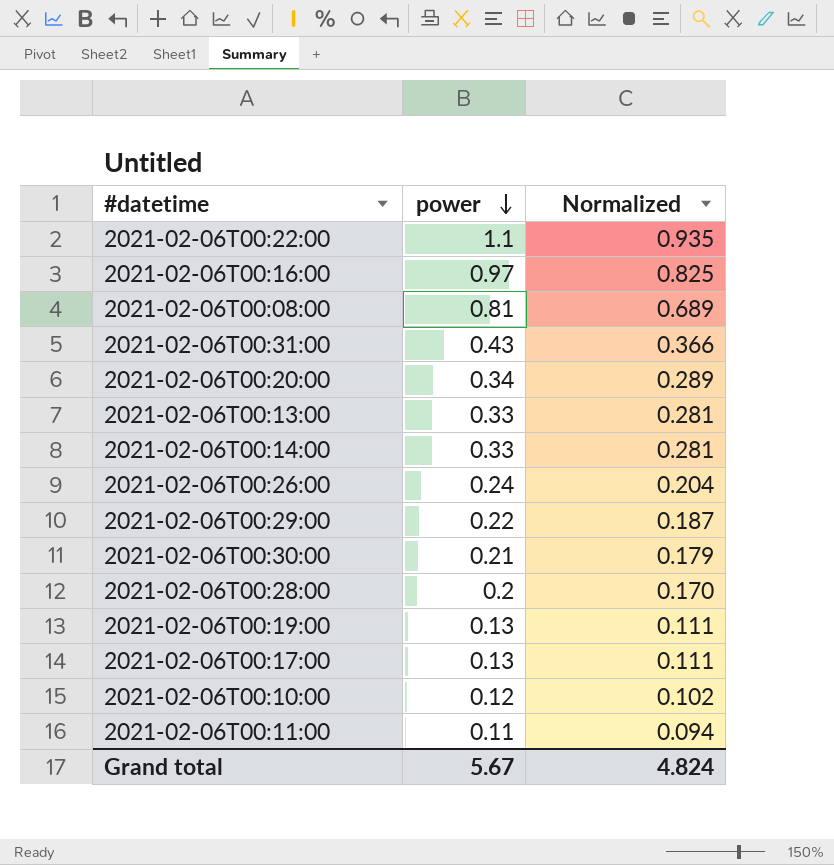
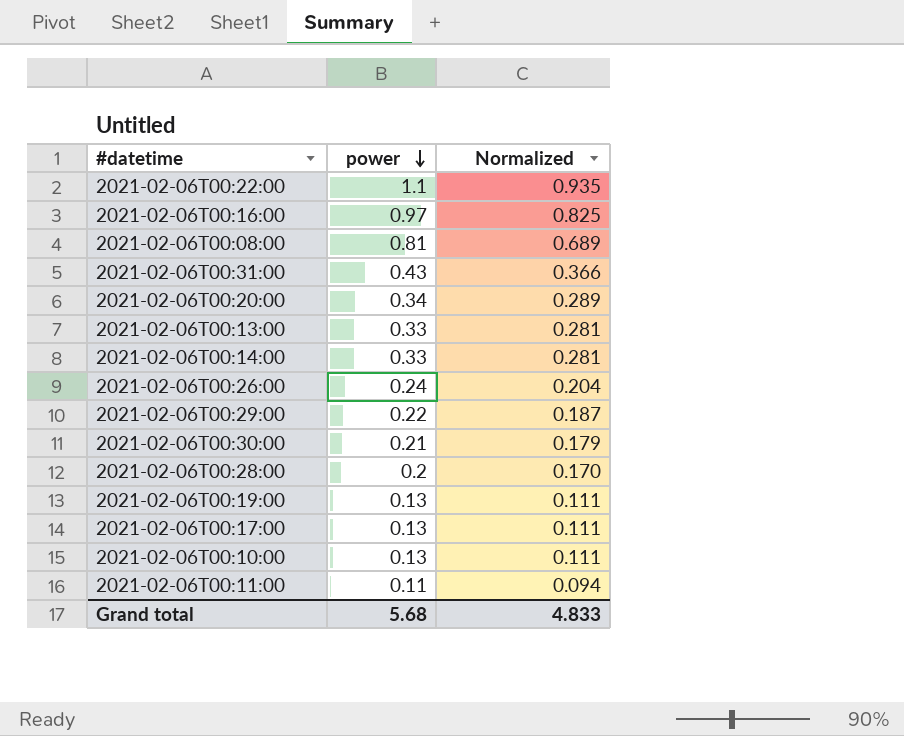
2021-02-06T00:10:00 | power: 0.12 -> 0.13
2021-02-06T00:10:00 | Normalized: 0.102 -> 0.111
Grand total | power: 5.67 -> 5.68
Grand total | Normalized: 4.824 -> 4.833

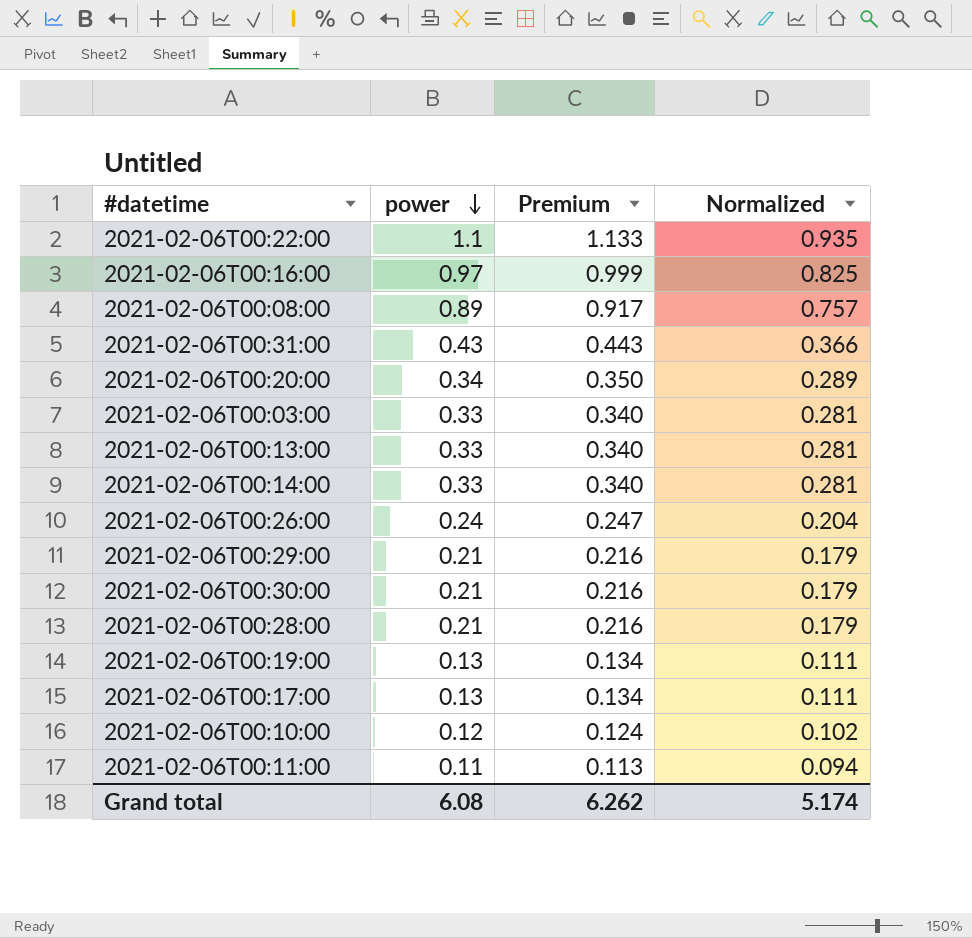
column Premium | formula: none -> [power] * 1.03
2021-02-06T00:08:00 | power: 0.81 -> 0.89
2021-02-06T00:08:00 | Normalized: 0.689 -> 0.757
row 2021-02-06T00:03:00: none -> 0.33 | 0.340 | 0.281
2021-02-06T00:29:00 | power: 0.22 -> 0.21
2021-02-06T00:29:00 | Normalized: 0.187 -> 0.179
2021-02-06T00:28:00 | power: 0.2 -> 0.21
2021-02-06T00:28:00 | Normalized: 0.170 -> 0.179
2021-02-06T00:10:00 | power: 0.13 -> 0.12
2021-02-06T00:10:00 | Normalized: 0.111 -> 0.102
Grand total | power: 5.68 -> 6.08
Grand total | Normalized: 4.833 -> 5.174

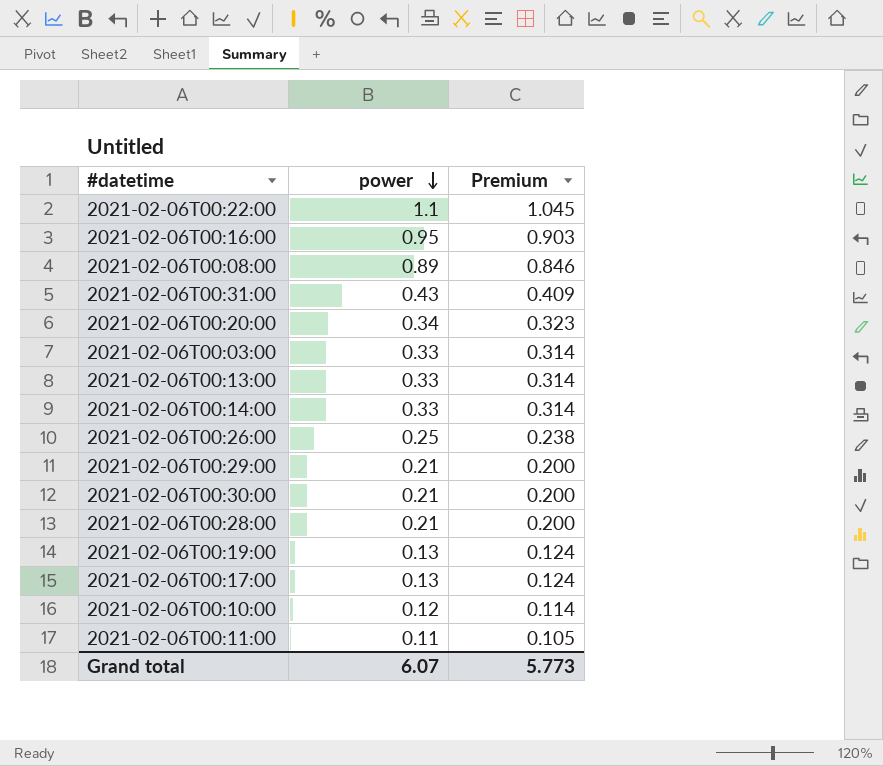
column Normalized | formula: [power] * 0.85 -> none
column Premium | formula: [power] * 1.03 -> [power] * 0.95
2021-02-06T00:16:00 | power: 0.97 -> 0.95
2021-02-06T00:26:00 | power: 0.24 -> 0.25
Grand total | power: 6.08 -> 6.07
Grand total | Premium: 6.262 -> 5.773

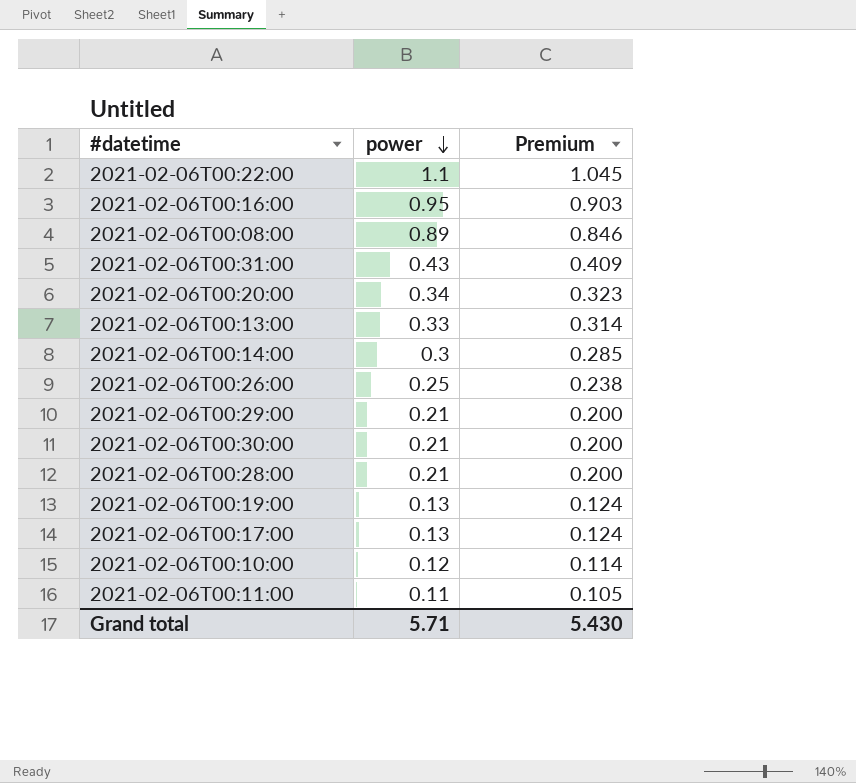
row 2021-02-06T00:03:00: 0.33 | 0.314 -> none
2021-02-06T00:14:00 | power: 0.33 -> 0.3
2021-02-06T00:14:00 | Premium: 0.314 -> 0.285
Grand total | power: 6.07 -> 5.71
Grand total | Premium: 5.773 -> 5.430

